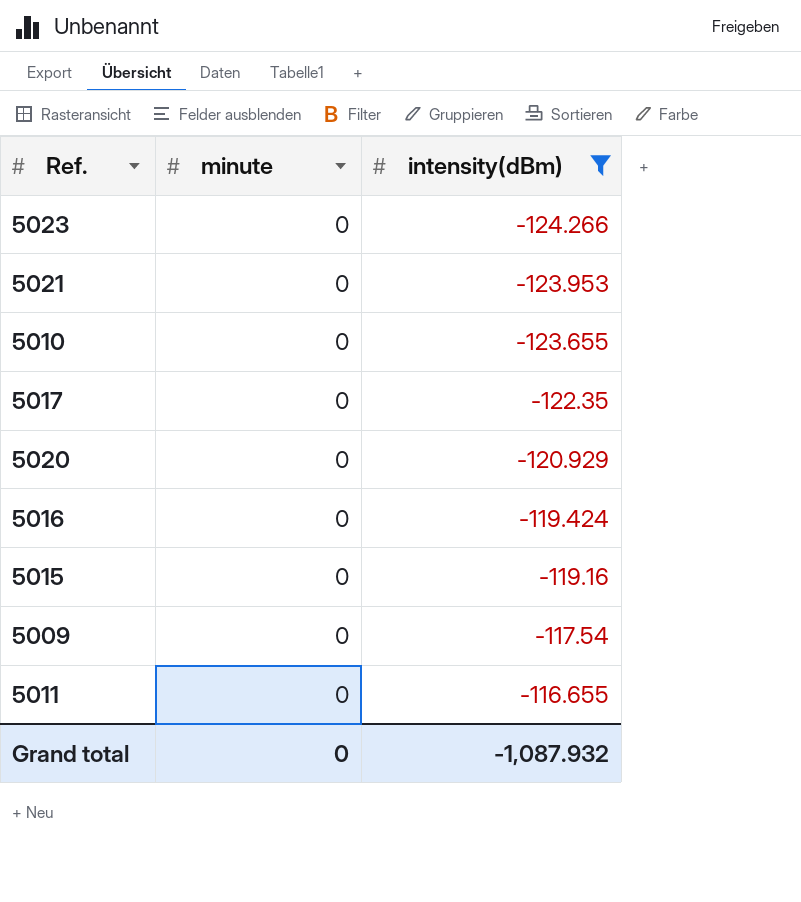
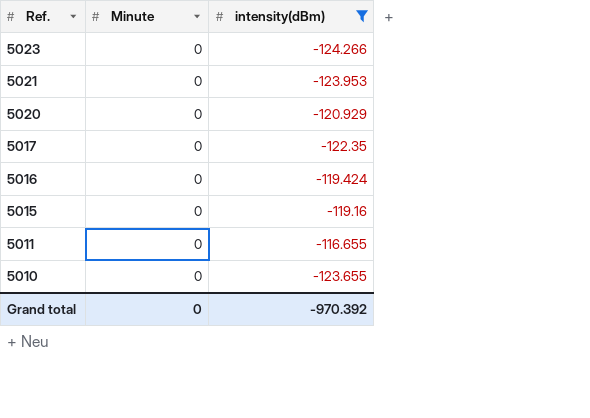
row order: intensity(dBm) ascending -> Ref. descending
column name: minute -> Minute
row 5009: 0 | -117.54 -> none
Grand total | intensity(dBm): -1,087.932 -> -970.392

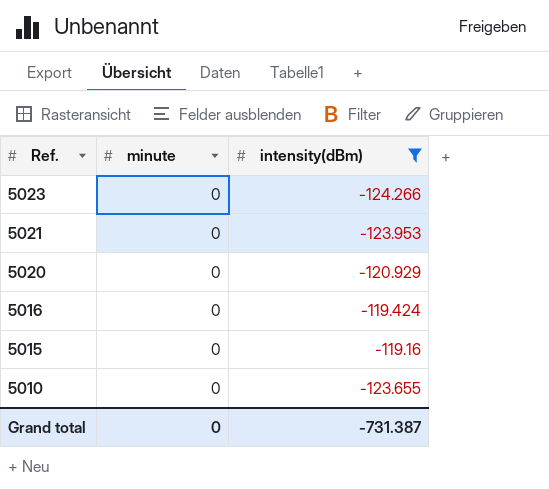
column name: Minute -> minute
row 5017: 0 | -122.35 -> none
row 5011: 0 | -116.655 -> none
Grand total | intensity(dBm): -970.392 -> -731.387

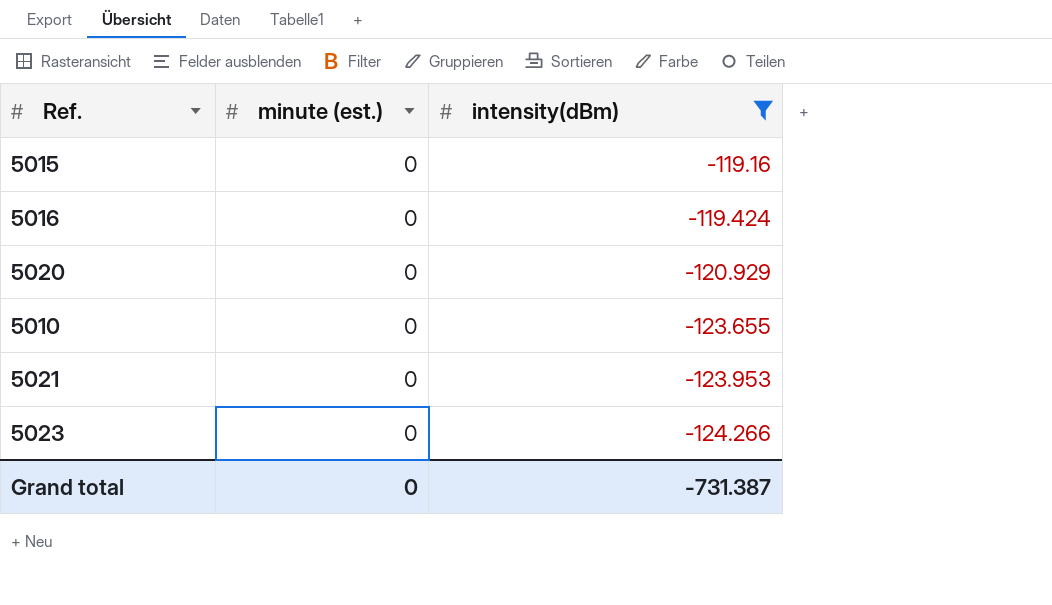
row order: Ref. descending -> intensity(dBm) descending
column name: minute -> minute (est.)

